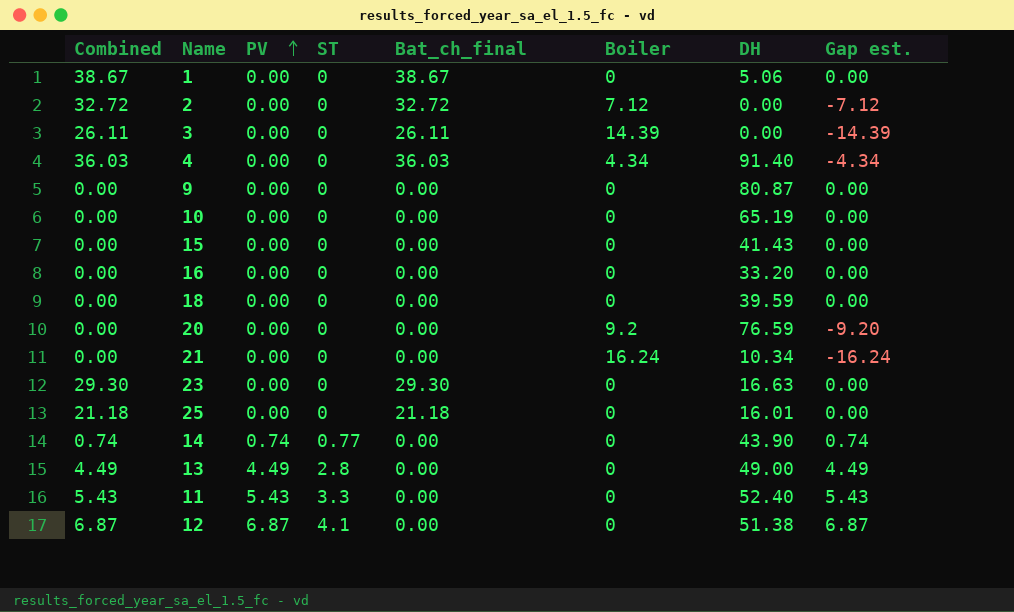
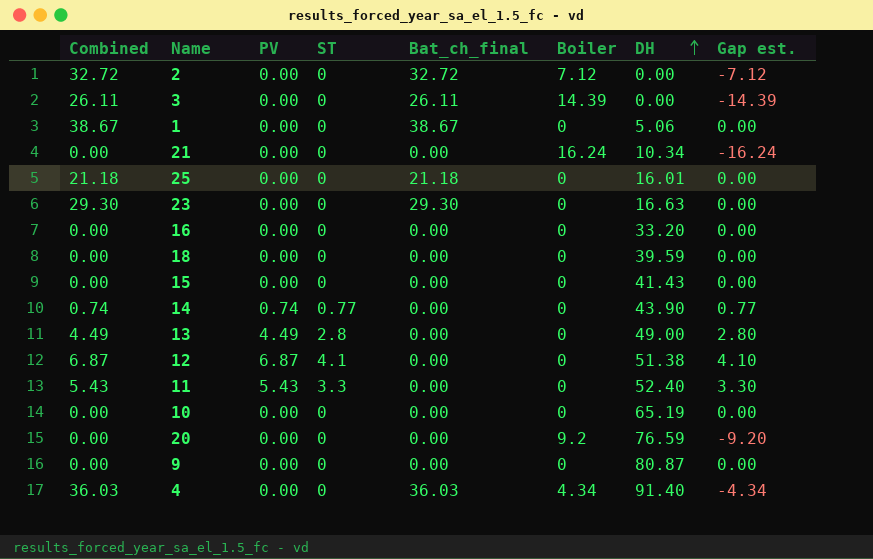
row order: PV ascending -> DH ascending
column Gap est. | formula: [PV] - [Boiler] -> [ST] - [Boiler]

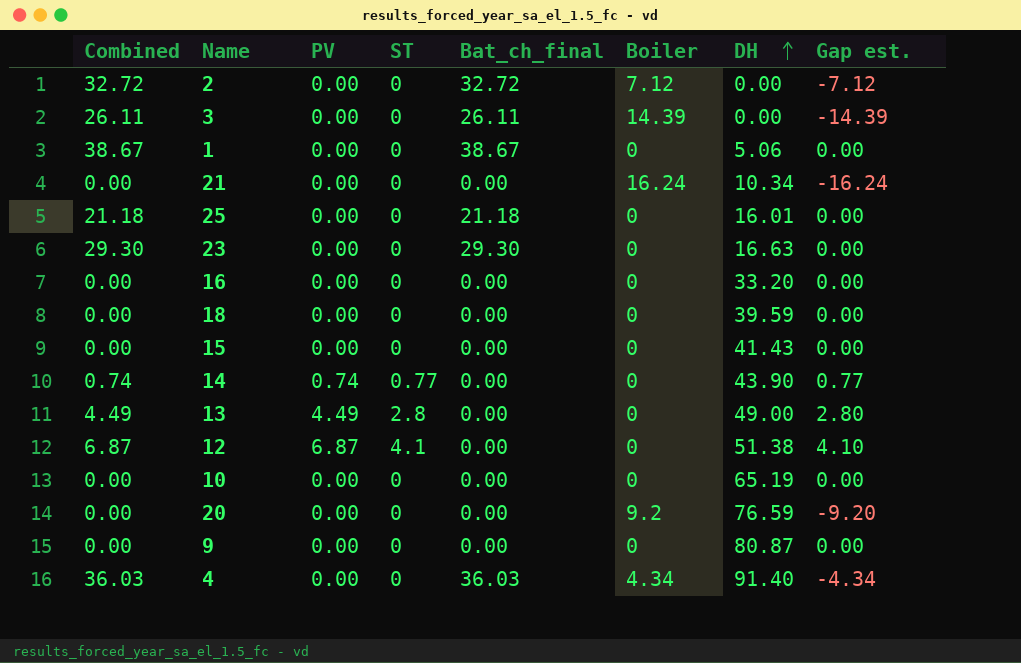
row 11: 5.43 | 5.43 | 3.3 | 0.00 | 0 | 52.40 | 3.30 -> none

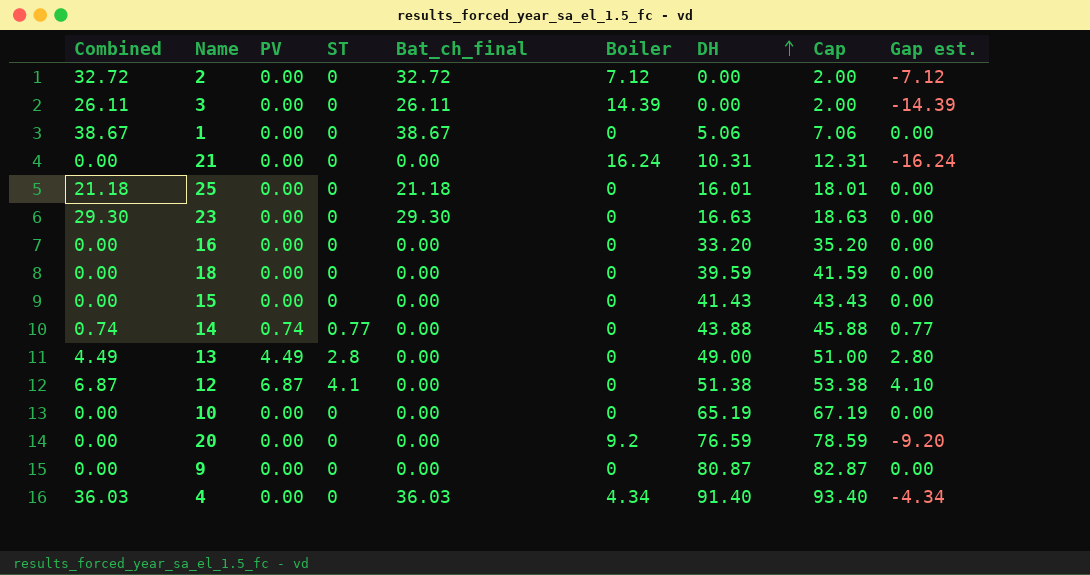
column Cap | formula: none -> [DH] + 2
21 | DH: 10.34 -> 10.31
14 | DH: 43.90 -> 43.88

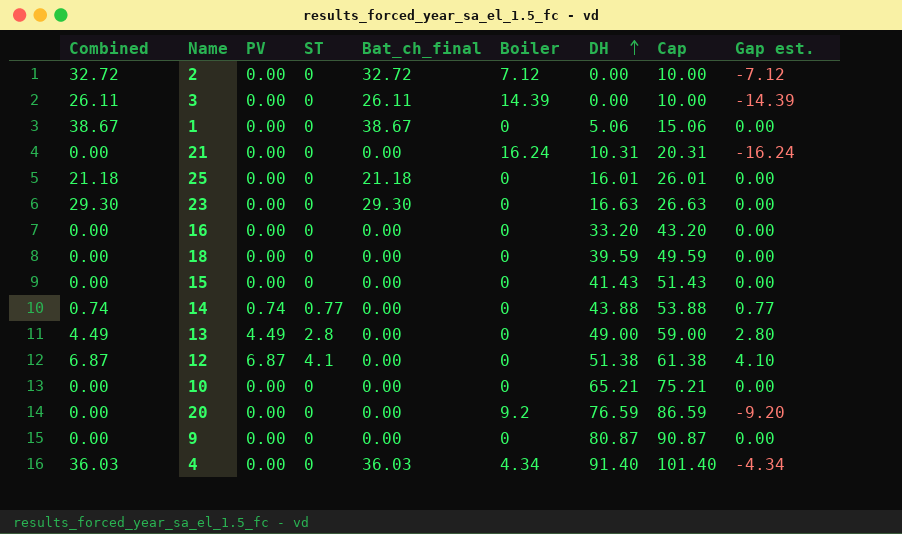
column Cap | formula: [DH] + 2 -> [DH] + 10
10 | DH: 65.19 -> 65.21

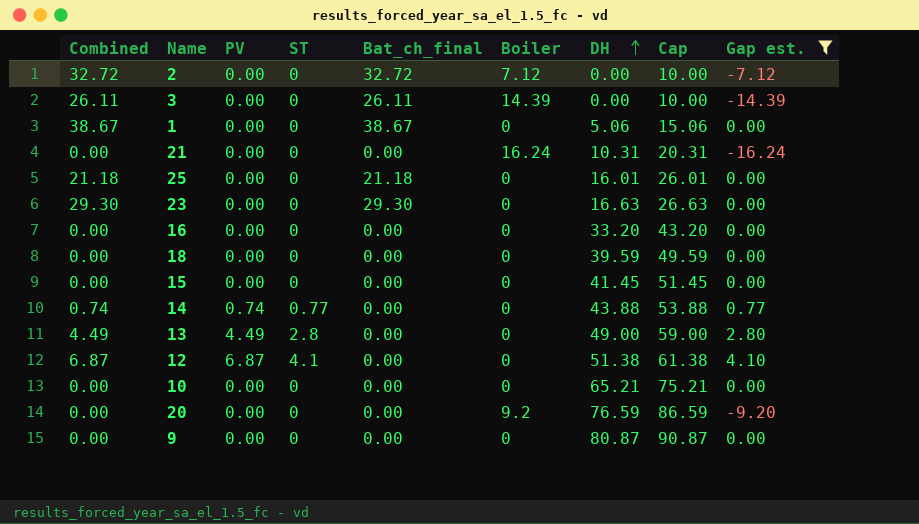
filter: none -> Gap est. != -4.34
15 | DH: 41.43 -> 41.45
15 | Cap: 51.43 -> 51.45

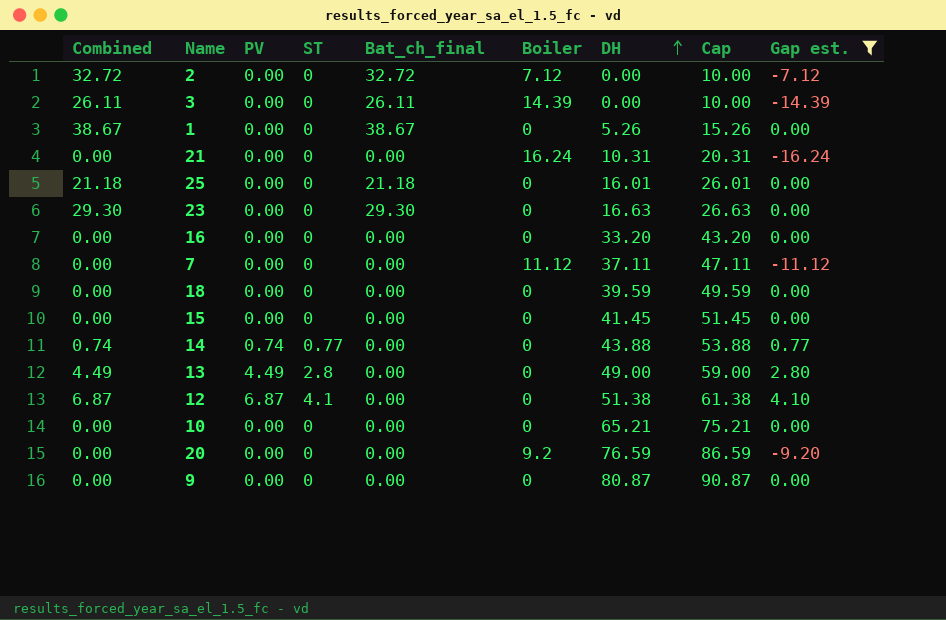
1 | DH: 5.06 -> 5.26
1 | Cap: 15.06 -> 15.26
row 7: none -> 0.00 | 0.00 | 0 | 0.00 | 11.12 | 37.11 | 47.11 | -11.12

